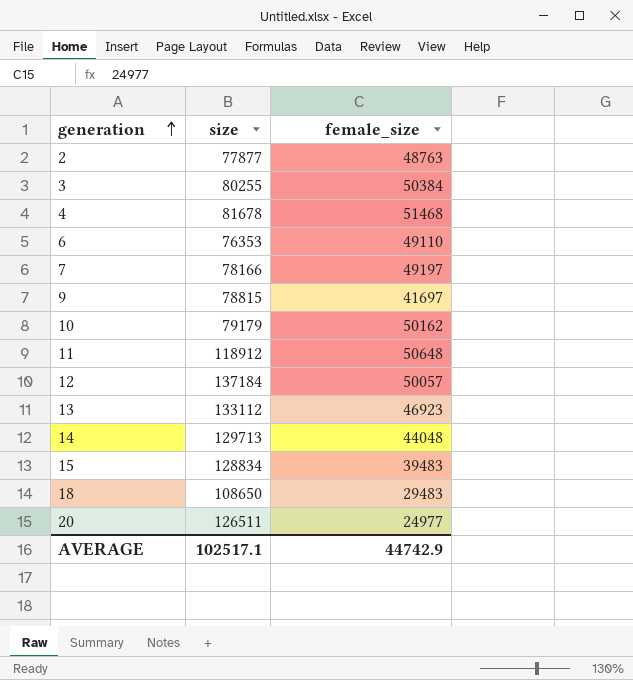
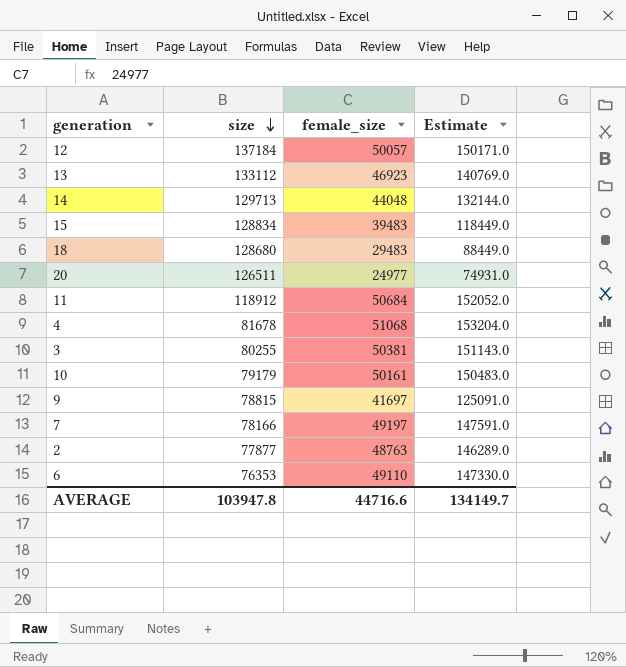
row order: generation ascending -> size descending
column Estimate | formula: none -> [female_size] * 3
18 | size: 108650 -> 128680
11 | female_size: 50648 -> 50684
4 | female_size: 51468 -> 51068
3 | female_size: 50384 -> 50381
10 | female_size: 50162 -> 50161
AVERAGE | size: 102517.1 -> 103947.8
AVERAGE | female_size: 44742.9 -> 44716.6

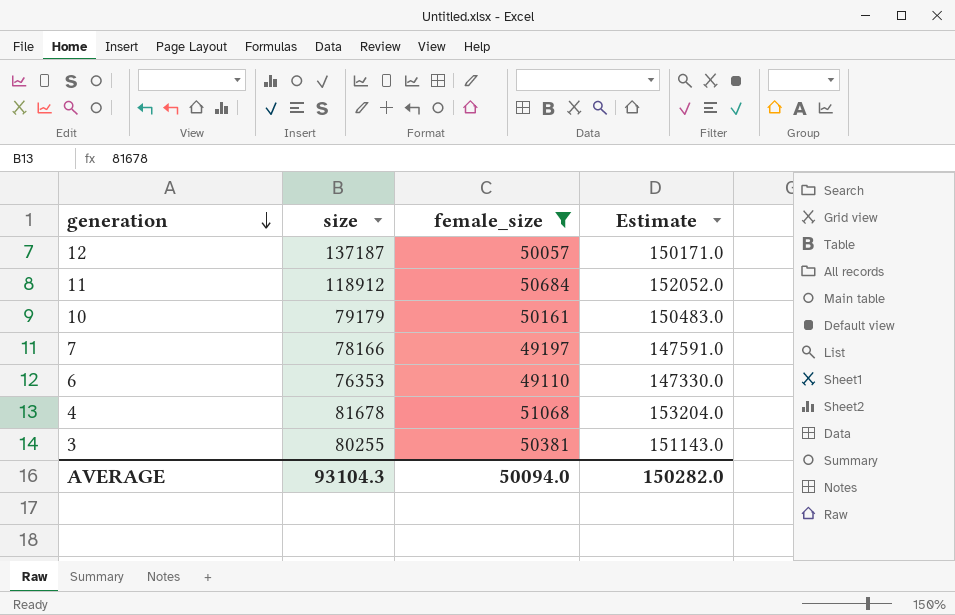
filter: none -> female_size >= 49110
row order: size descending -> generation descending
12 | size: 137184 -> 137187
AVERAGE | size: 103947.8 -> 93104.3
AVERAGE | female_size: 44716.6 -> 50094.0
AVERAGE | Estimate: 134149.7 -> 150282.0

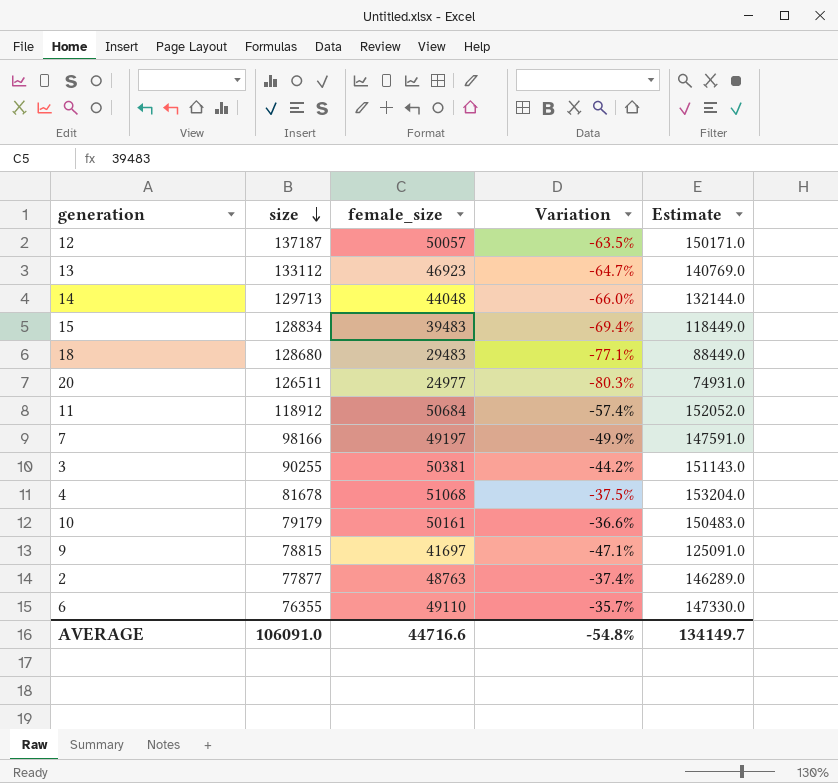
filter: female_size >= 49110 -> none
row order: generation descending -> size descending
column Variation | formula: none -> ([female_size] - [size]) / [size]
7 | size: 78166 -> 98166
3 | size: 80255 -> 90255
6 | size: 76353 -> 76355
AVERAGE | size: 93104.3 -> 106091.0
AVERAGE | female_size: 50094.0 -> 44716.6
AVERAGE | Estimate: 150282.0 -> 134149.7

